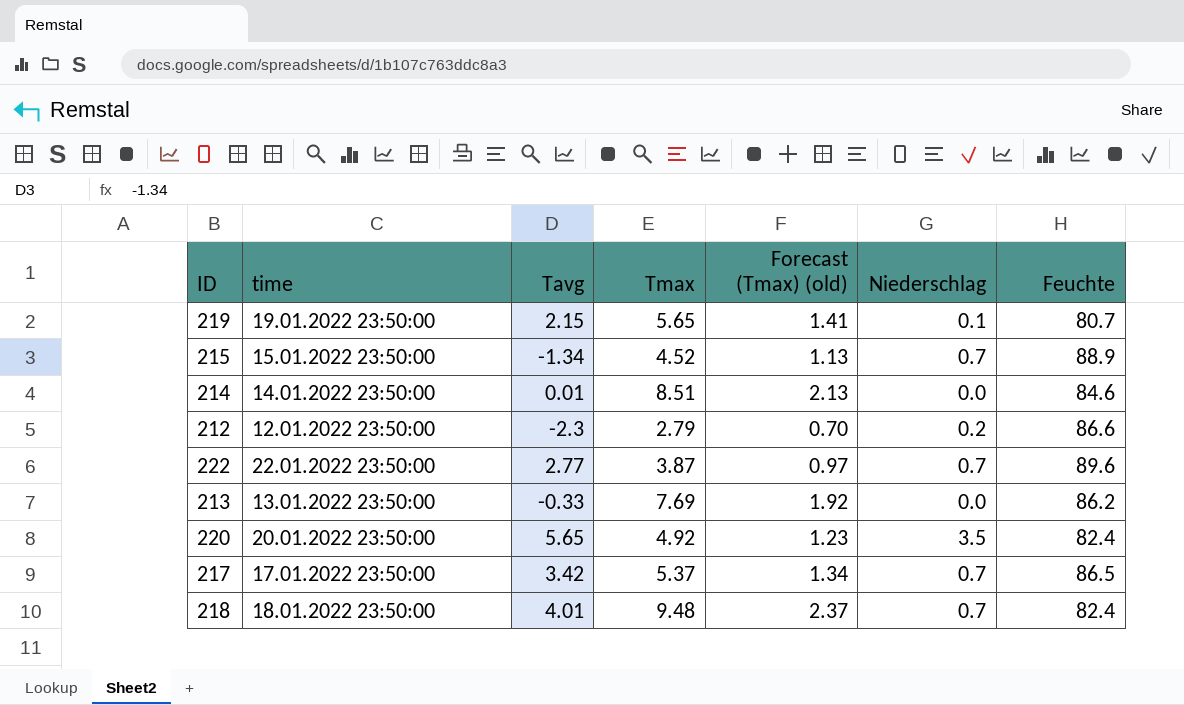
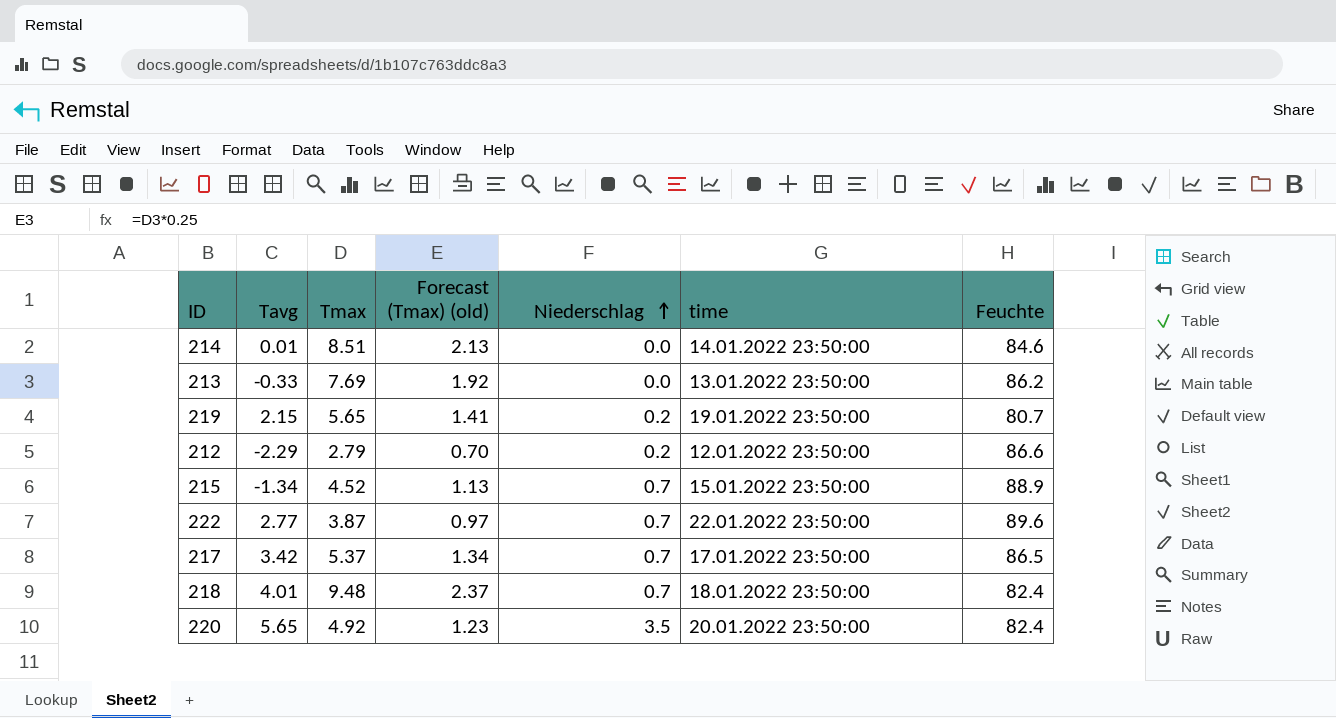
row order: none -> Niederschlag ascending
column time | position: 2 -> 6
219 | Niederschlag: 0.1 -> 0.2
212 | Tavg: -2.3 -> -2.29

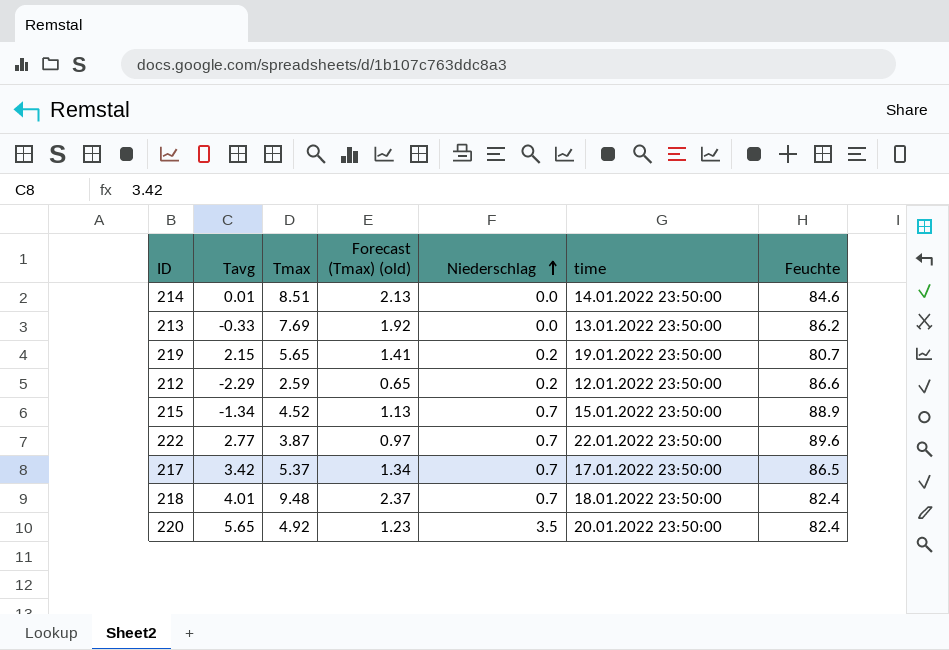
212 | Tmax: 2.79 -> 2.59
212 | Forecast (Tmax) (old): 0.70 -> 0.65

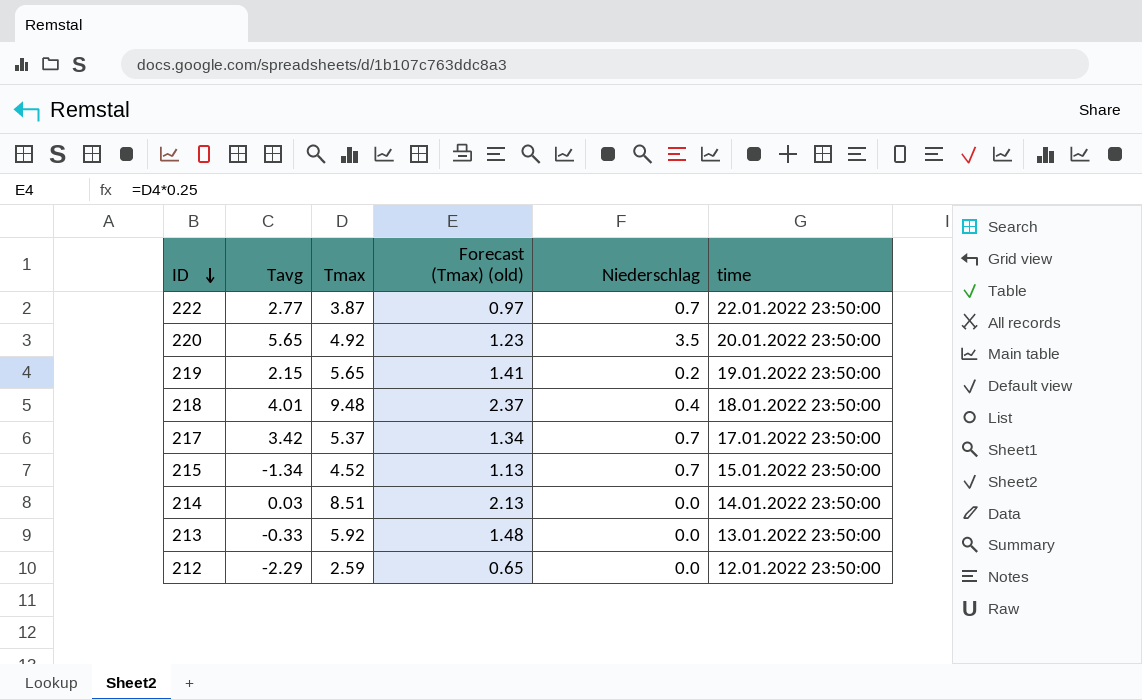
row order: Niederschlag ascending -> ID descending
column Feuchte | position: 7 -> none
218 | Niederschlag: 0.7 -> 0.4
214 | Tavg: 0.01 -> 0.03
213 | Tmax: 7.69 -> 5.92
213 | Forecast (Tmax) (old): 1.92 -> 1.48
212 | Niederschlag: 0.2 -> 0.0

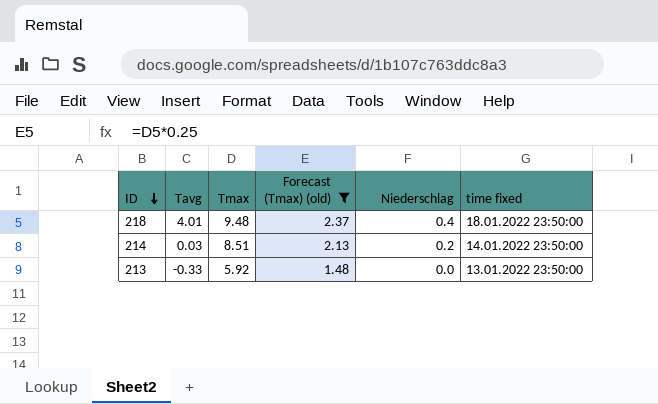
filter: none -> Forecast (Tmax) (old) >= 1.48
column name: time -> time fixed
214 | Niederschlag: 0.0 -> 0.2

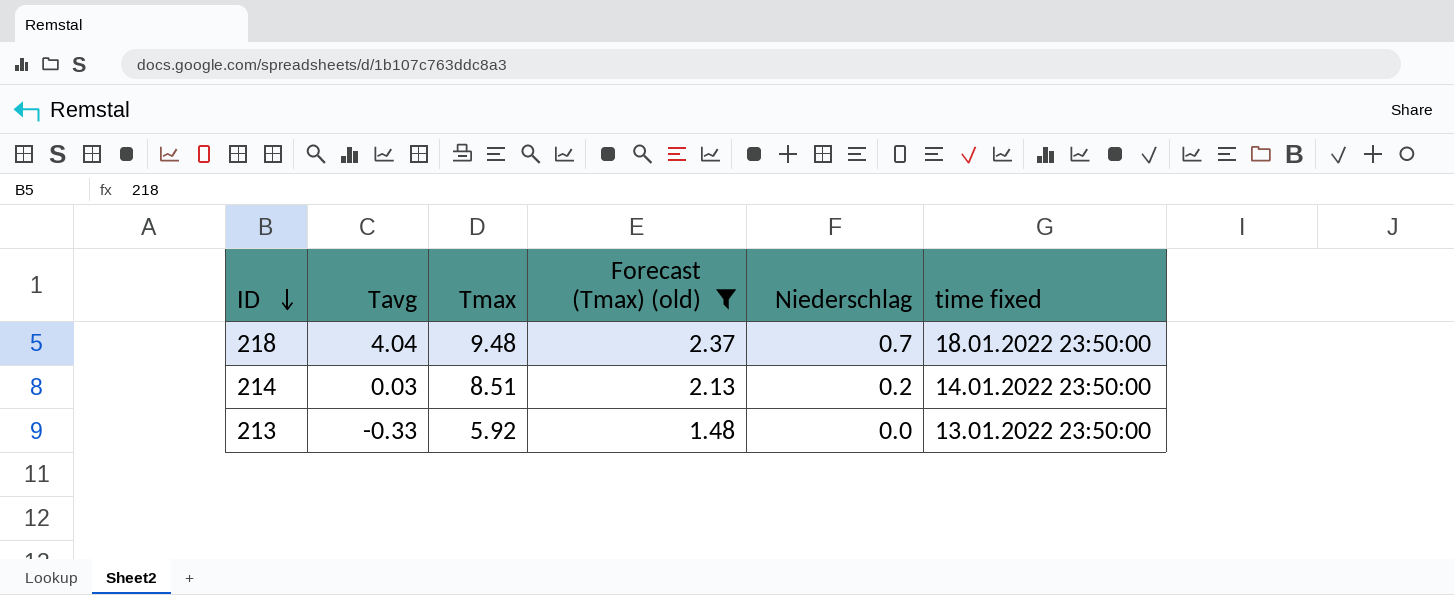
218 | Tavg: 4.01 -> 4.04
218 | Niederschlag: 0.4 -> 0.7

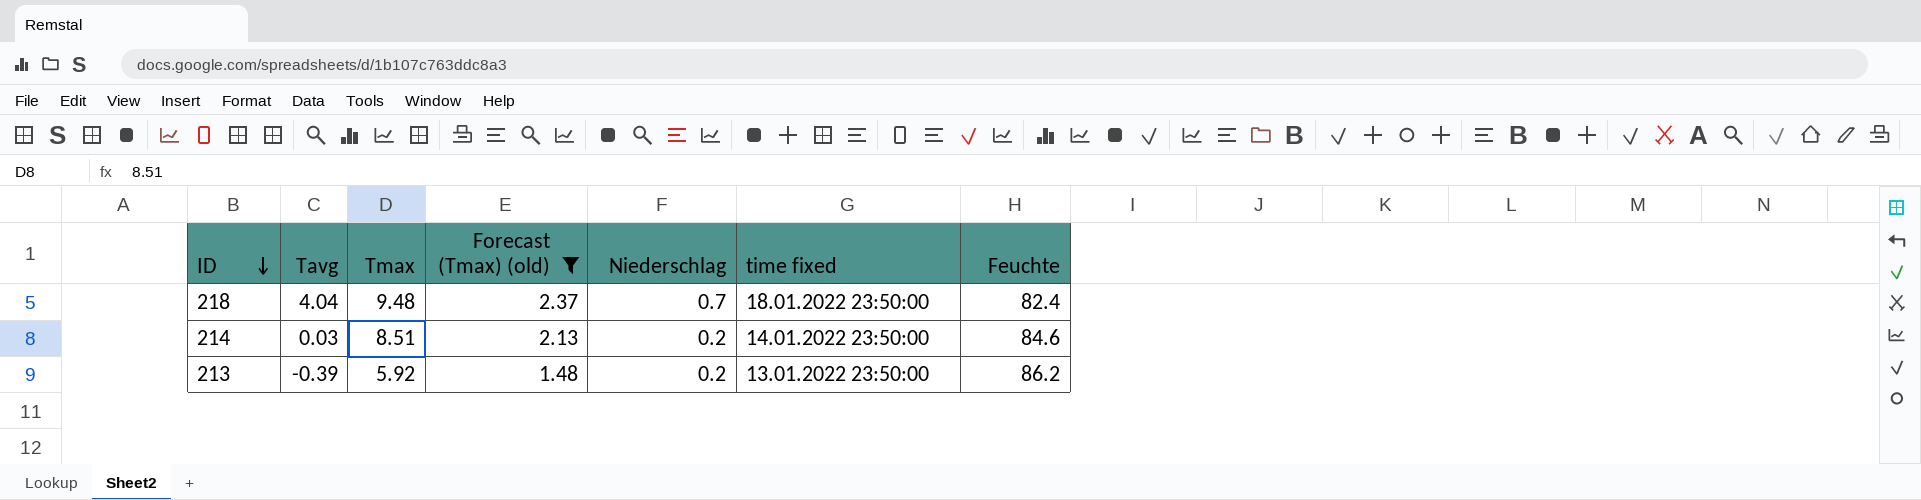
column Feuchte | position: none -> 7
213 | Tavg: -0.33 -> -0.39
213 | Niederschlag: 0.0 -> 0.2

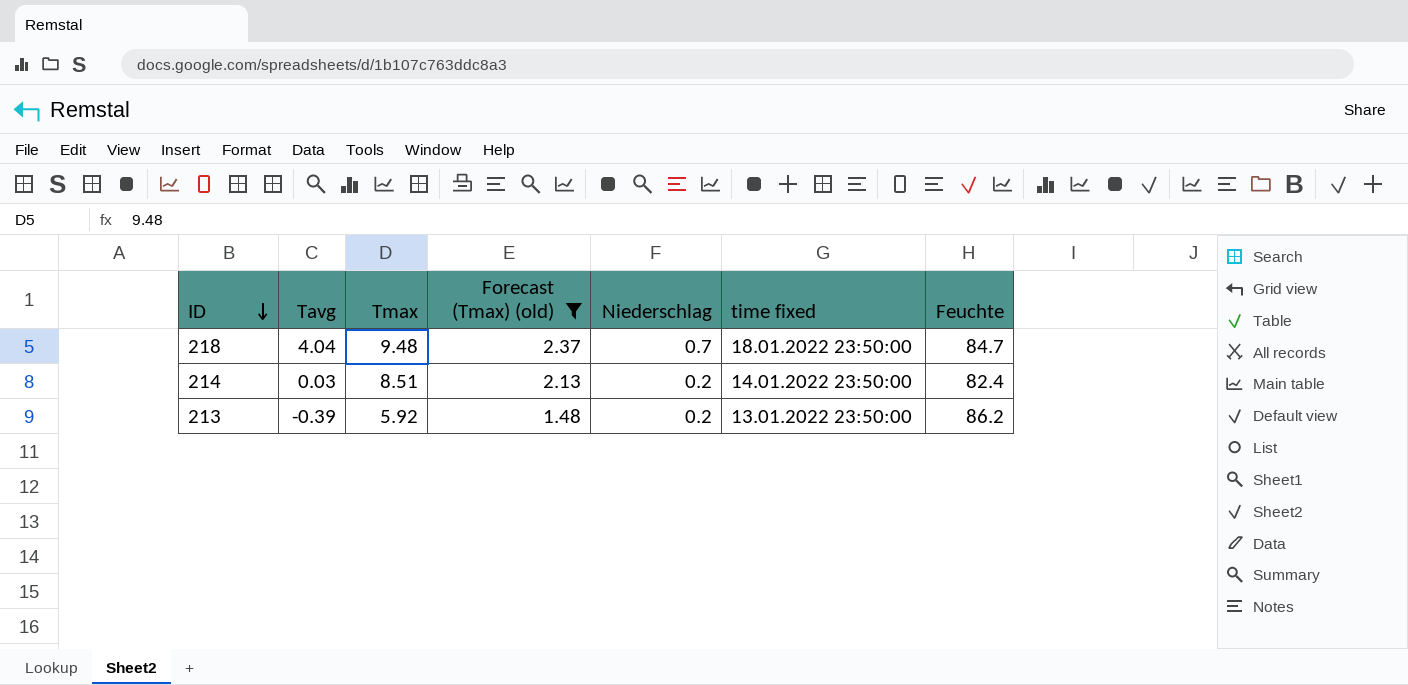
218 | Feuchte: 82.4 -> 84.7
214 | Feuchte: 84.6 -> 82.4

